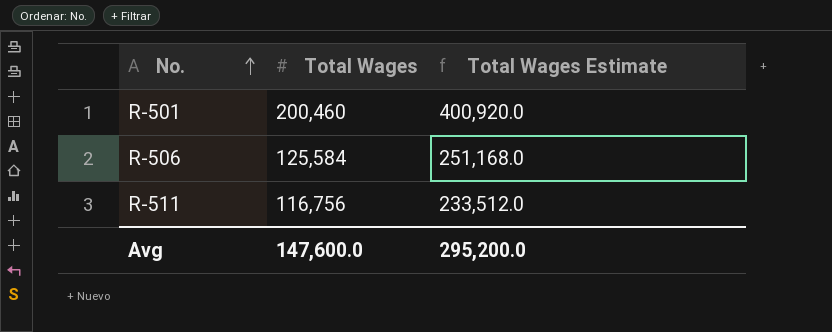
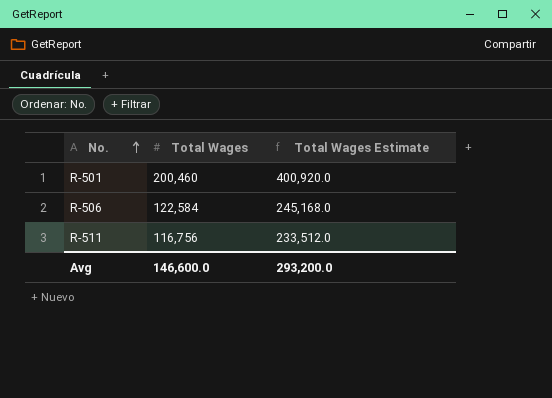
R-506 | Total Wages: 125,584 -> 122,584
R-506 | Total Wages Estimate: 251,168.0 -> 245,168.0
Avg | Total Wages: 147,600.0 -> 146,600.0
Avg | Total Wages Estimate: 295,200.0 -> 293,200.0

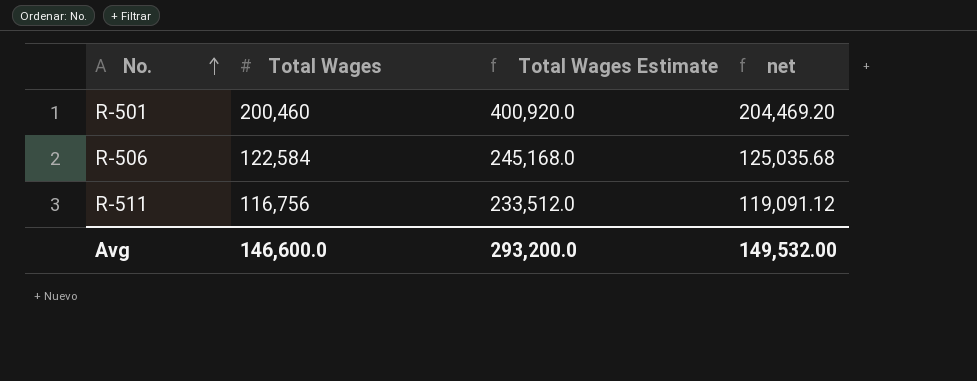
column net | formula: none -> [Total Wages] * 1.02

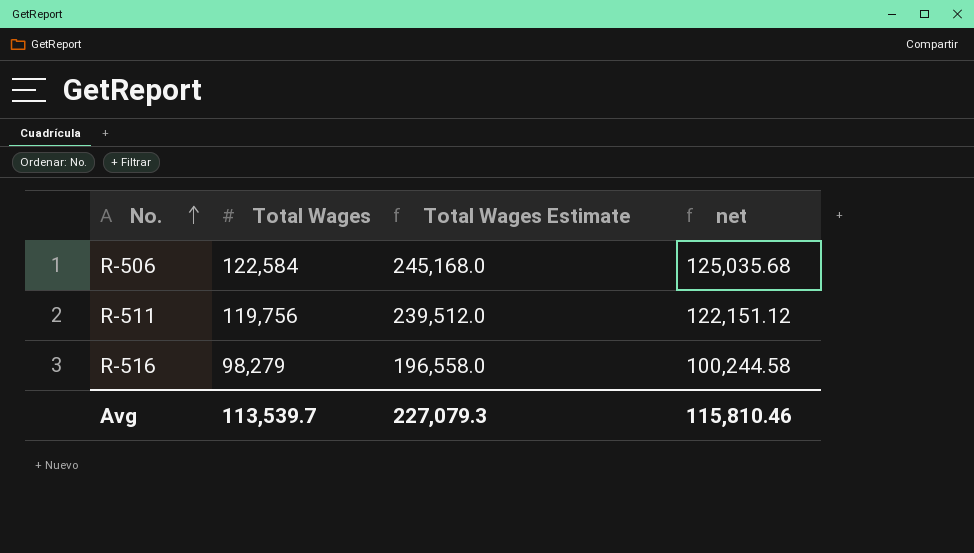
row R-501: 200,460 | 400,920.0 | 204,469.20 -> none
R-511 | Total Wages: 116,756 -> 119,756
R-511 | Total Wages Estimate: 233,512.0 -> 239,512.0
R-511 | net: 119,091.12 -> 122,151.12
row R-516: none -> 98,279 | 196,558.0 | 100,244.58
Avg | Total Wages: 146,600.0 -> 113,539.7
Avg | Total Wages Estimate: 293,200.0 -> 227,079.3
Avg | net: 149,532.00 -> 115,810.46

